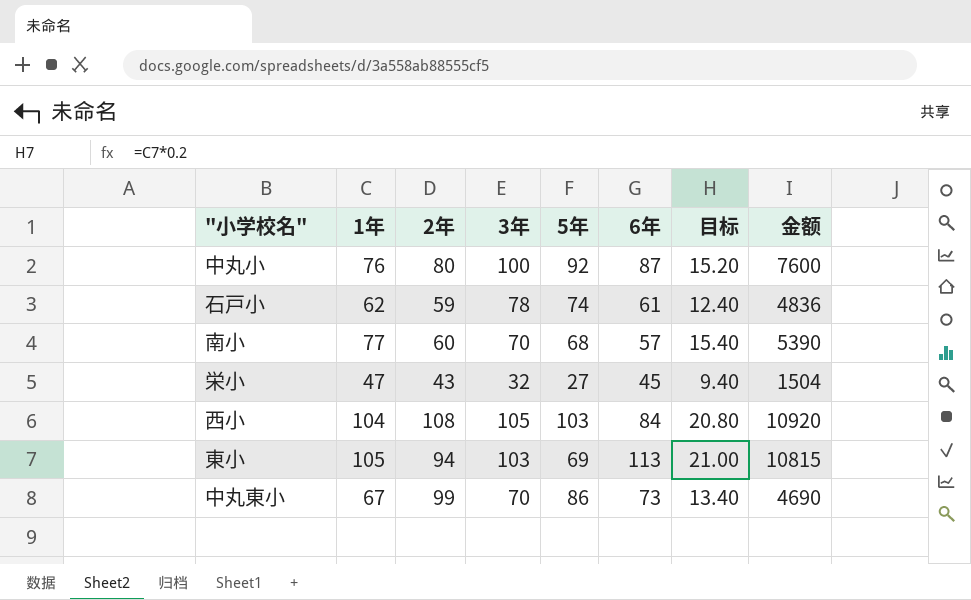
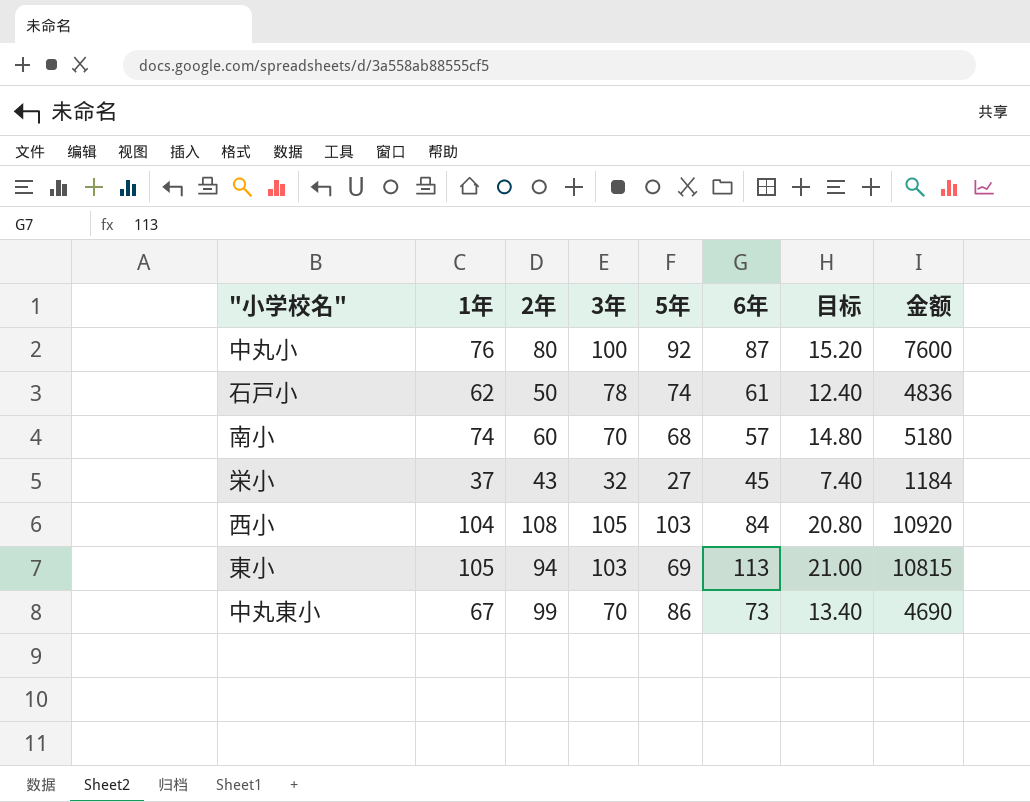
石戸小 | 2年: 59 -> 50
南小 | 1年: 77 -> 74
南小 | 目标: 15.40 -> 14.80
南小 | 金额: 5390 -> 5180
栄小 | 1年: 47 -> 37
栄小 | 目标: 9.40 -> 7.40
栄小 | 金额: 1504 -> 1184

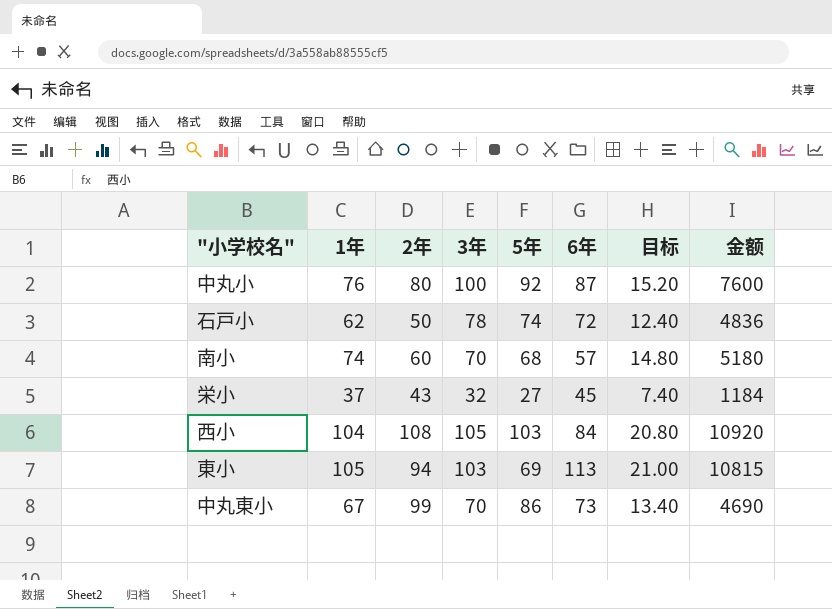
石戸小 | 6年: 61 -> 72

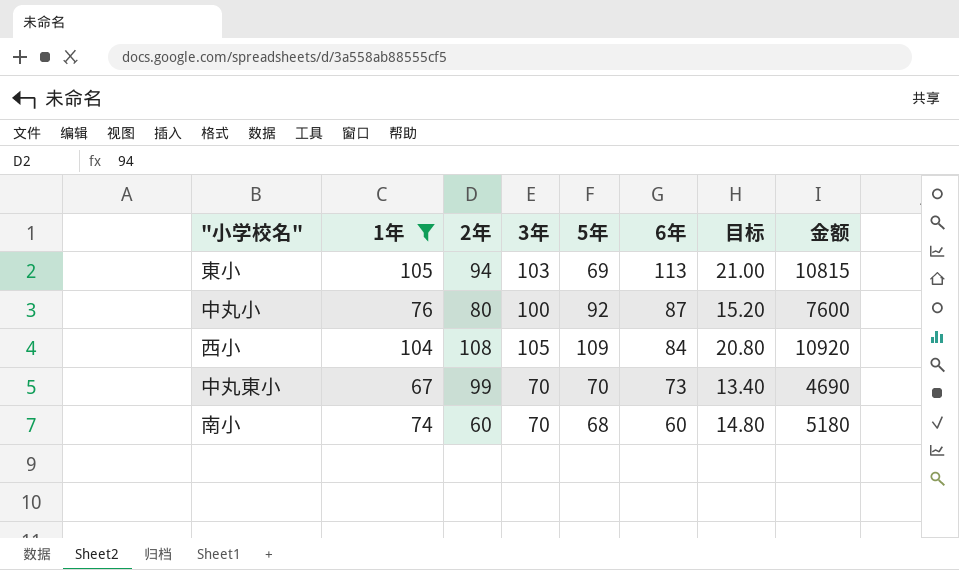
filter: none -> 1年 >= 67
row order: none -> 6年 descending
西小 | 5年: 103 -> 109
中丸東小 | 5年: 86 -> 70
南小 | 6年: 57 -> 60

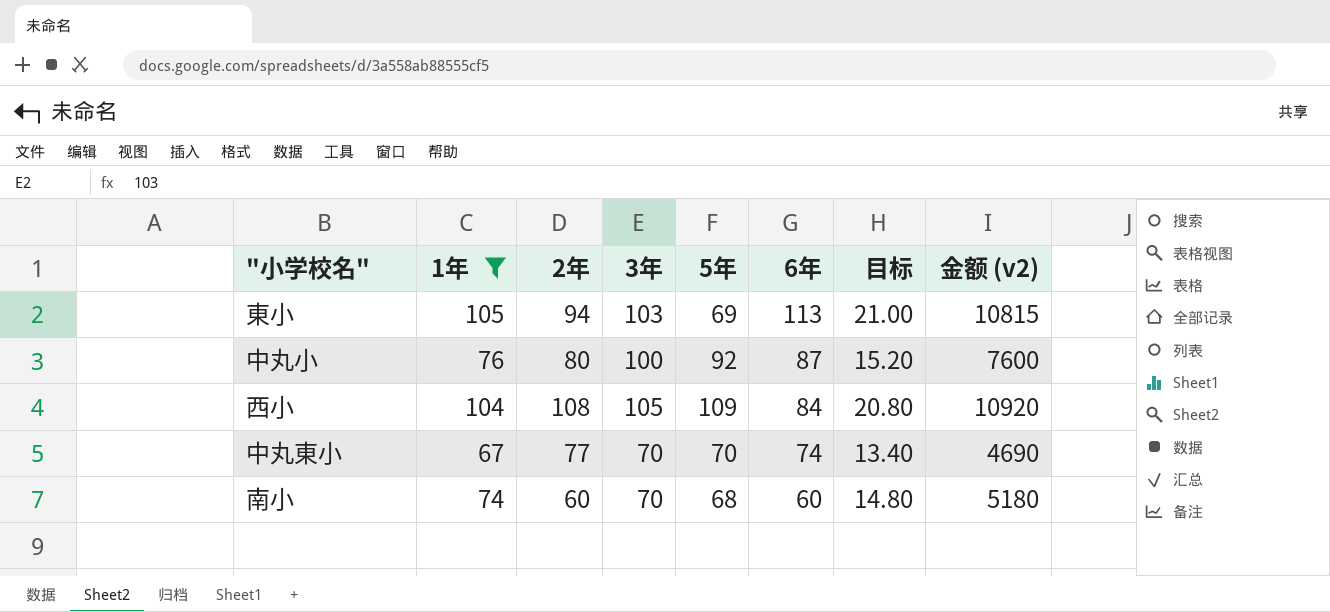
column name: 金额 -> 金额 (v2)
中丸東小 | 2年: 99 -> 77
中丸東小 | 6年: 73 -> 74

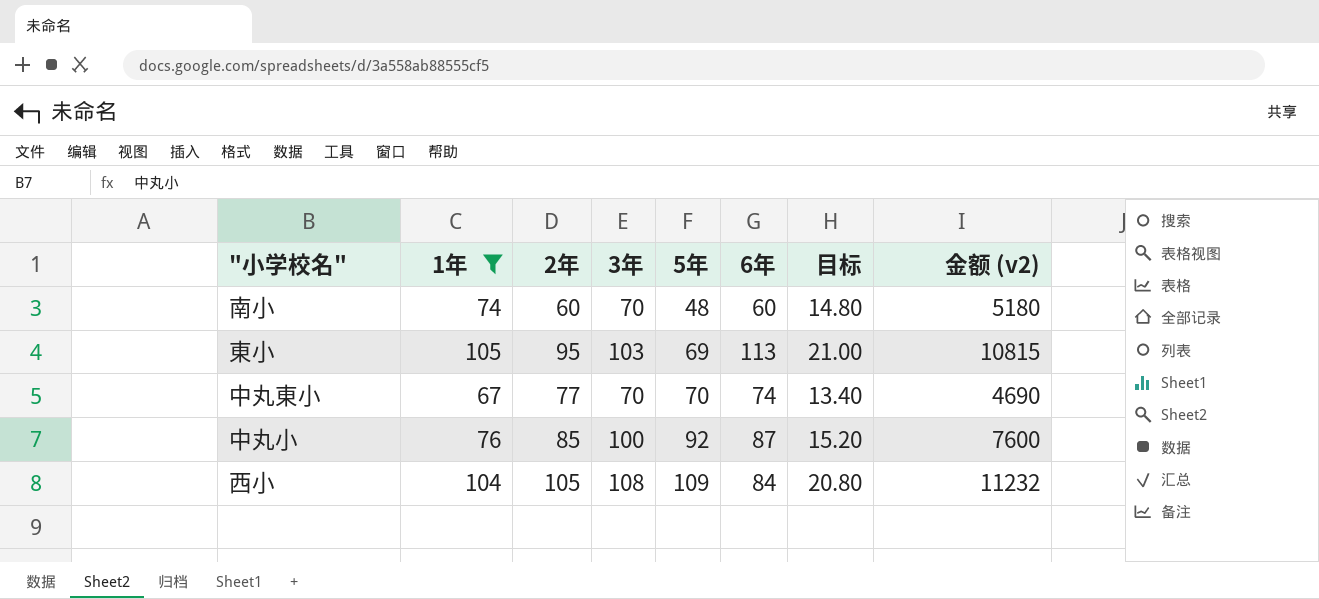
row order: 6年 descending -> 5年 ascending
南小 | 5年: 68 -> 48
東小 | 2年: 94 -> 95
中丸小 | 2年: 80 -> 85
西小 | 2年: 108 -> 105
西小 | 3年: 105 -> 108
西小 | 金额 (v2): 10920 -> 11232

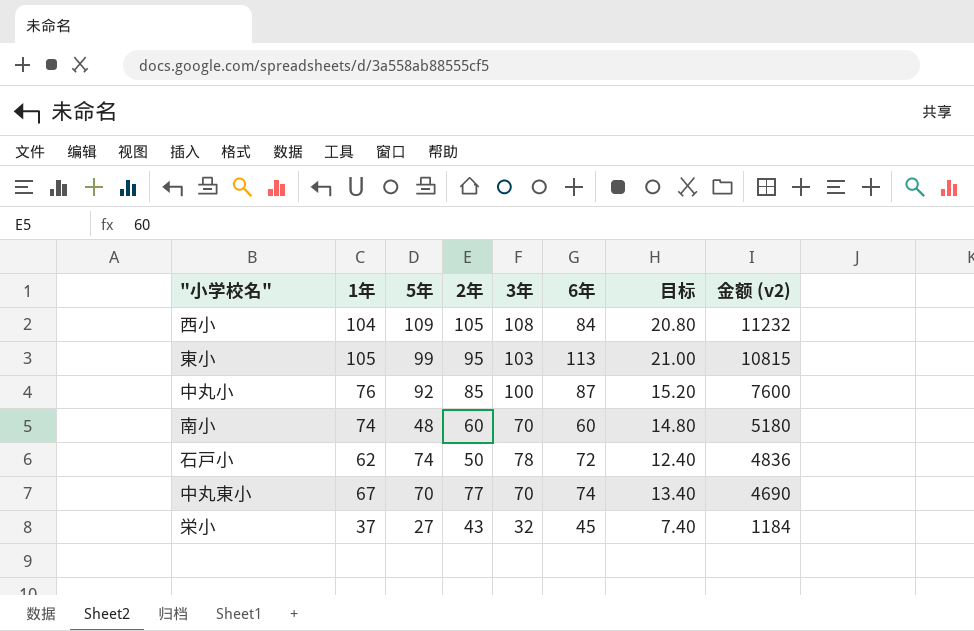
filter: 1年 >= 67 -> none
row order: 5年 ascending -> 金额 (v2) descending
column 5年 | position: 5 -> 3
東小 | 5年: 69 -> 99

